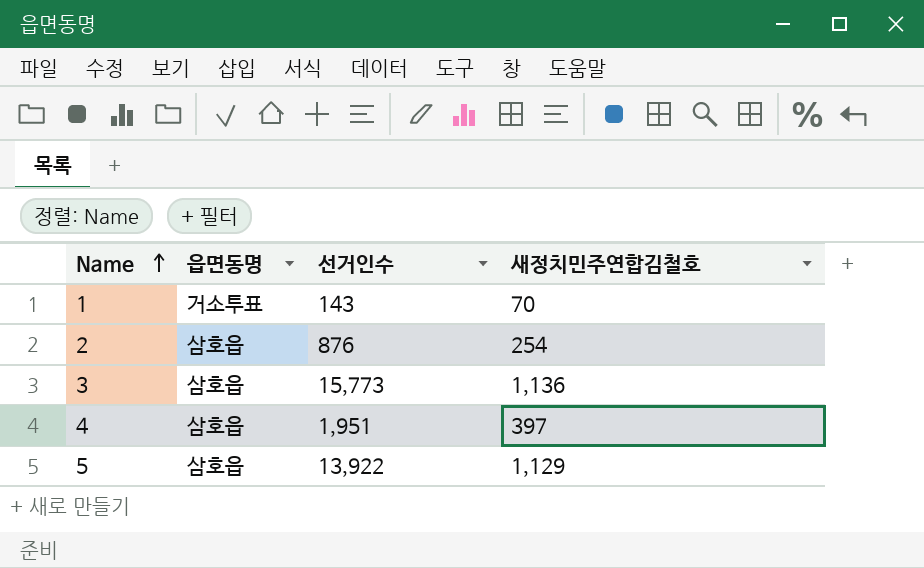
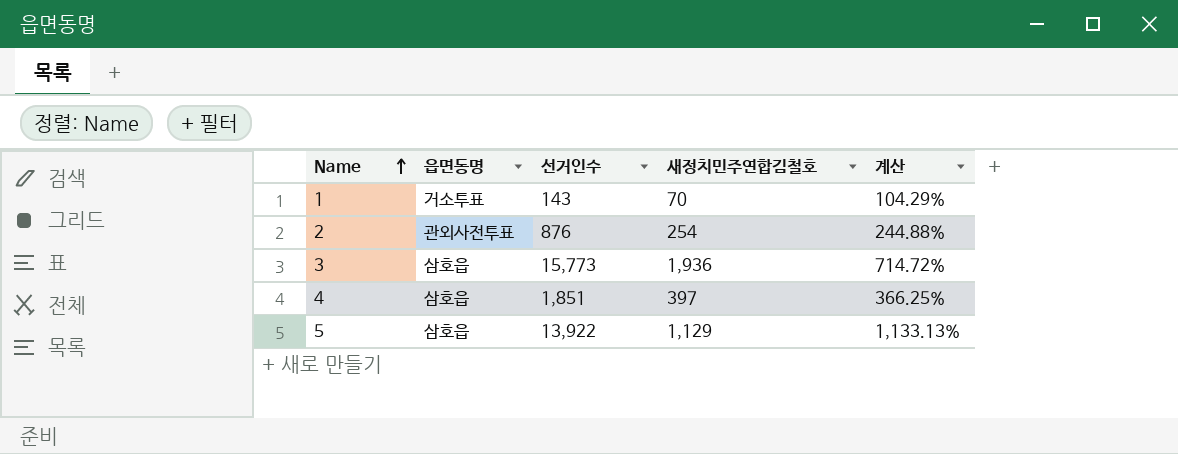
column 계산 | formula: none -> ([선거인수] - [새정치민주연합김철호]) / [새정치민주연합김철호]
2 | 읍면동명: 삼호읍 -> 관외사전투표
3 | 새정치민주연합김철호: 1,136 -> 1,936
4 | 선거인수: 1,951 -> 1,851

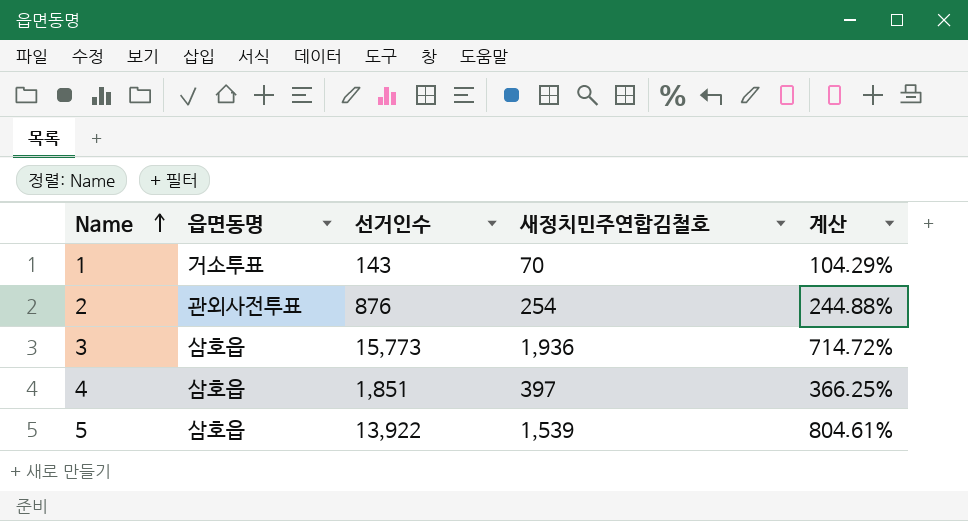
5 | 새정치민주연합김철호: 1,129 -> 1,539
5 | 계산: 1,133.13% -> 804.61%

